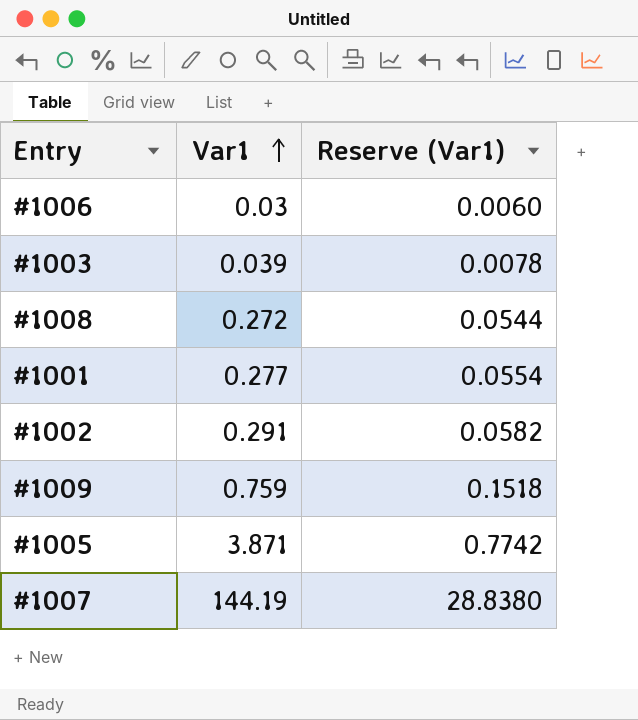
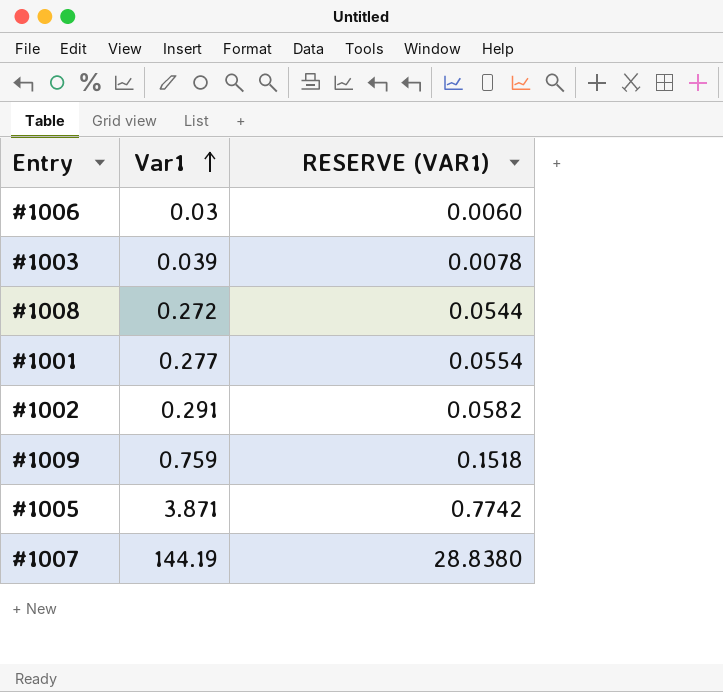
column name: Reserve (Var1) -> RESERVE (VAR1)

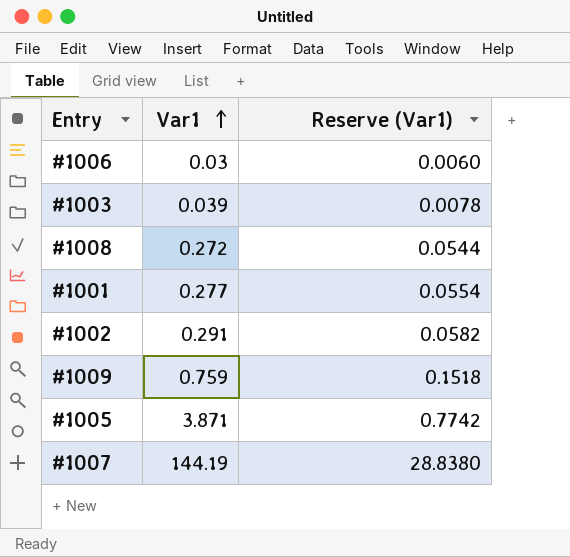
column name: RESERVE (VAR1) -> Reserve (Var1)

